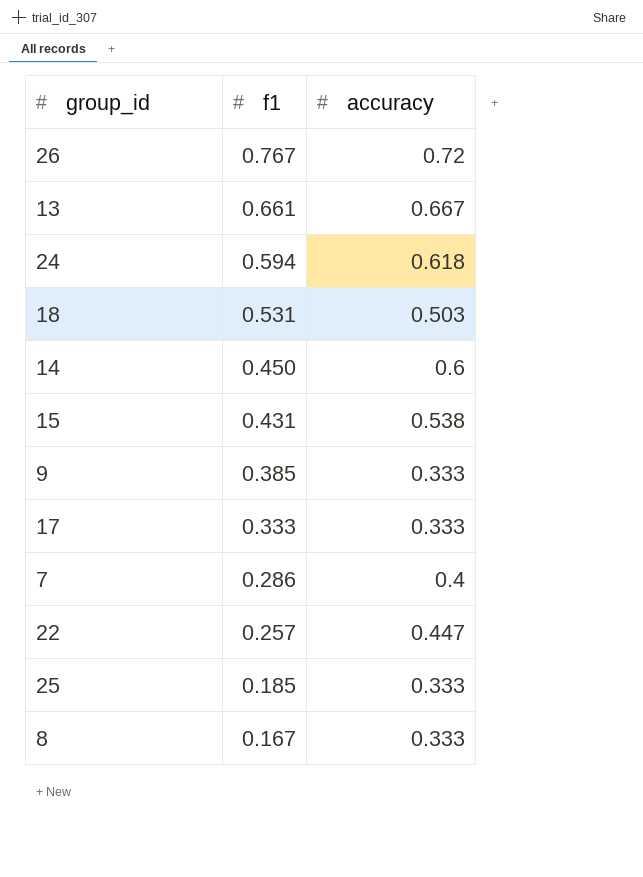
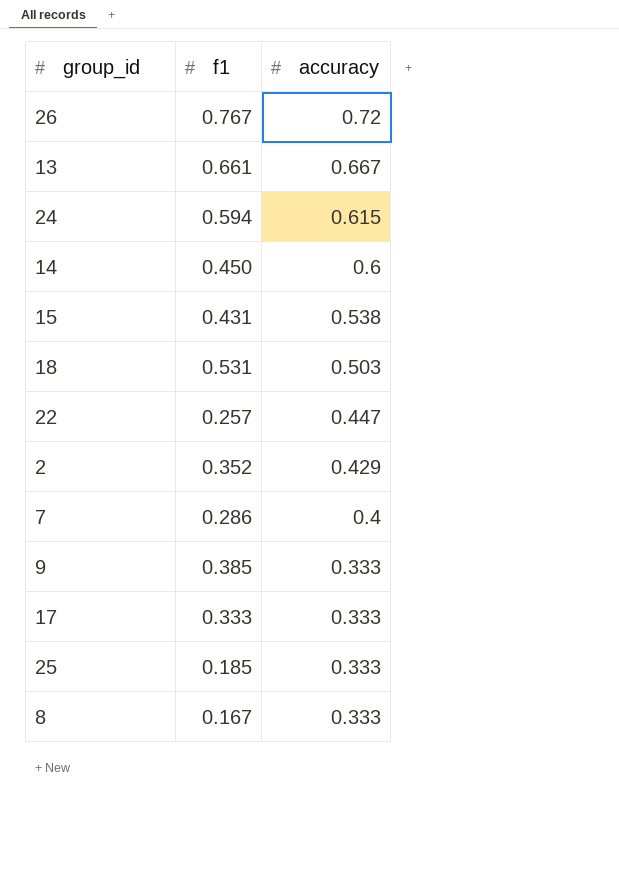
row order: f1 descending -> accuracy descending
24 | accuracy: 0.618 -> 0.615
row 2: none -> 0.352 | 0.429

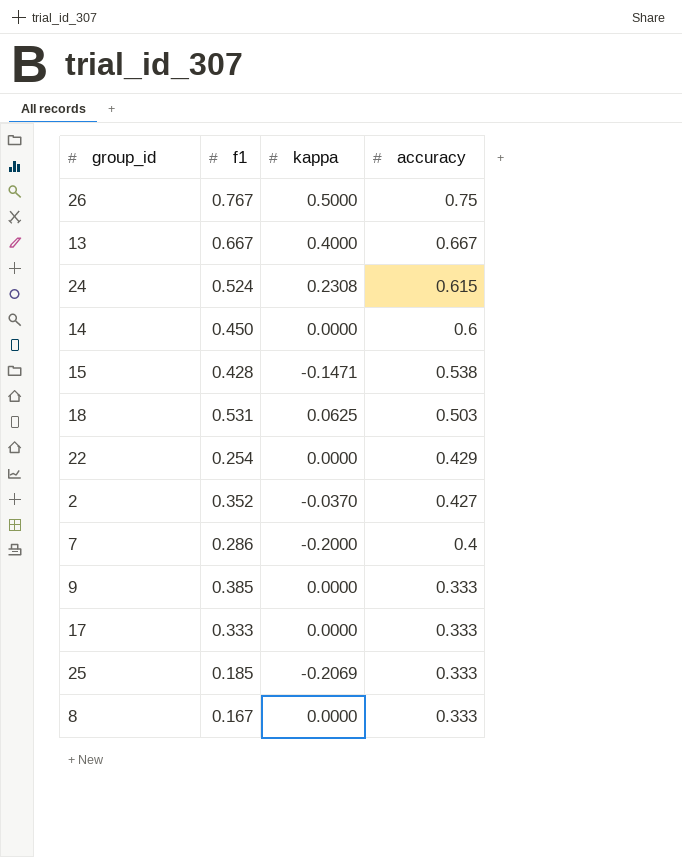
column kappa | position: none -> 3
26 | accuracy: 0.72 -> 0.75
13 | f1: 0.661 -> 0.667
24 | f1: 0.594 -> 0.524
15 | f1: 0.431 -> 0.428
22 | f1: 0.257 -> 0.254
22 | accuracy: 0.447 -> 0.429
2 | accuracy: 0.429 -> 0.427

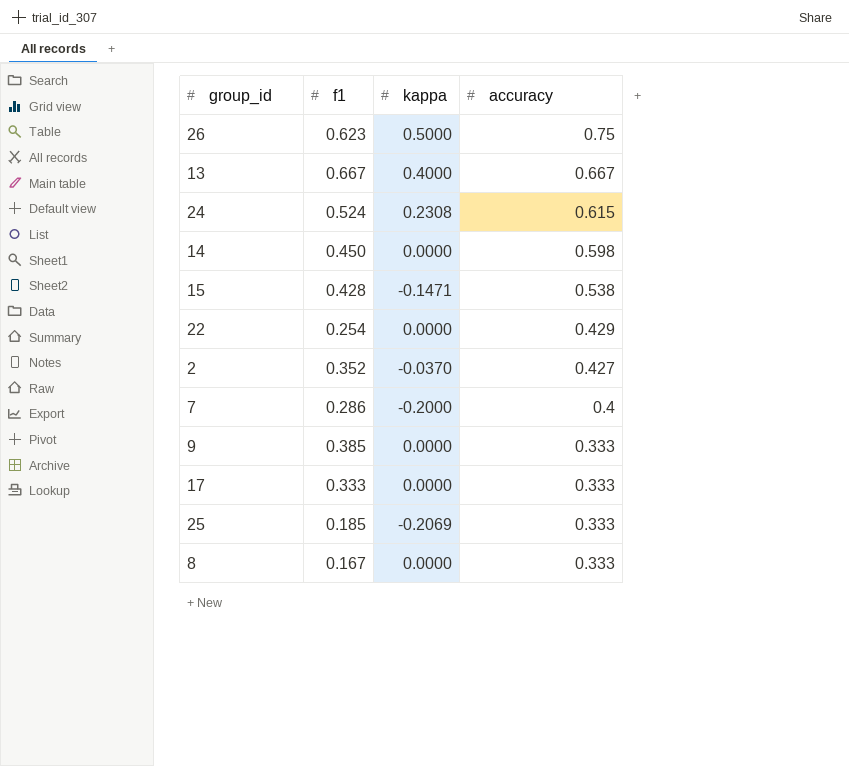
row 18: 0.531 | 0.0625 | 0.503 -> none
26 | f1: 0.767 -> 0.623
14 | accuracy: 0.6 -> 0.598

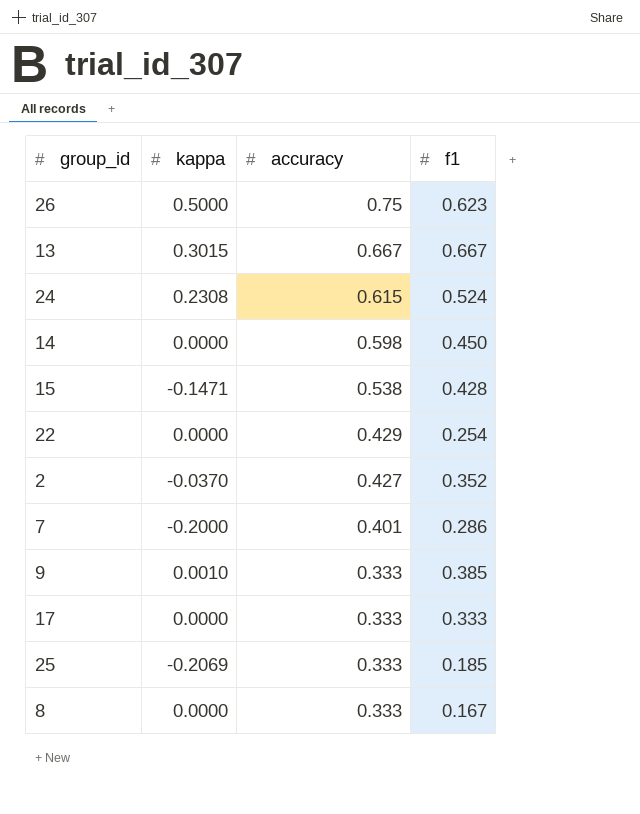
column f1 | position: 2 -> 4
13 | kappa: 0.4000 -> 0.3015
7 | accuracy: 0.4 -> 0.401
9 | kappa: 0.0000 -> 0.0010

